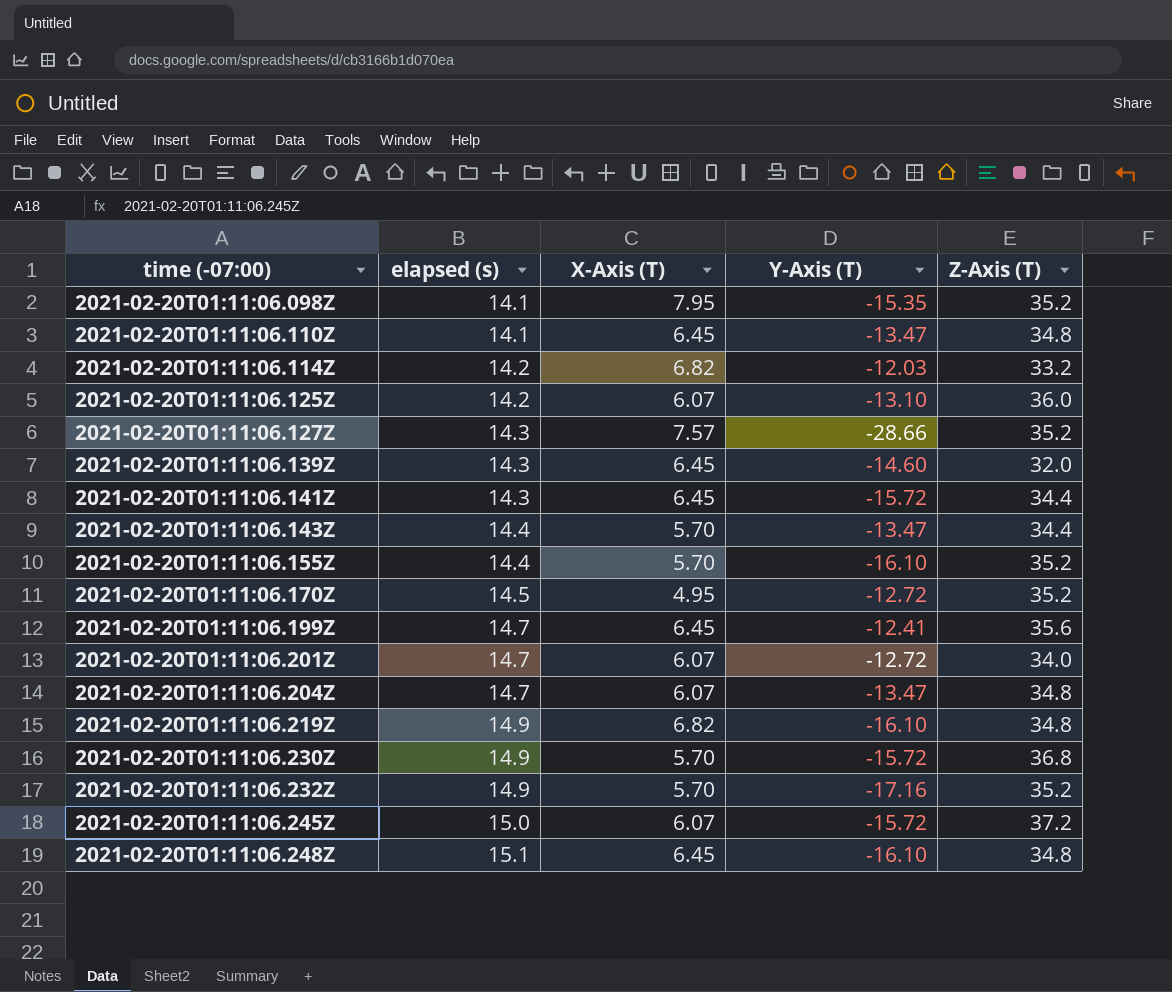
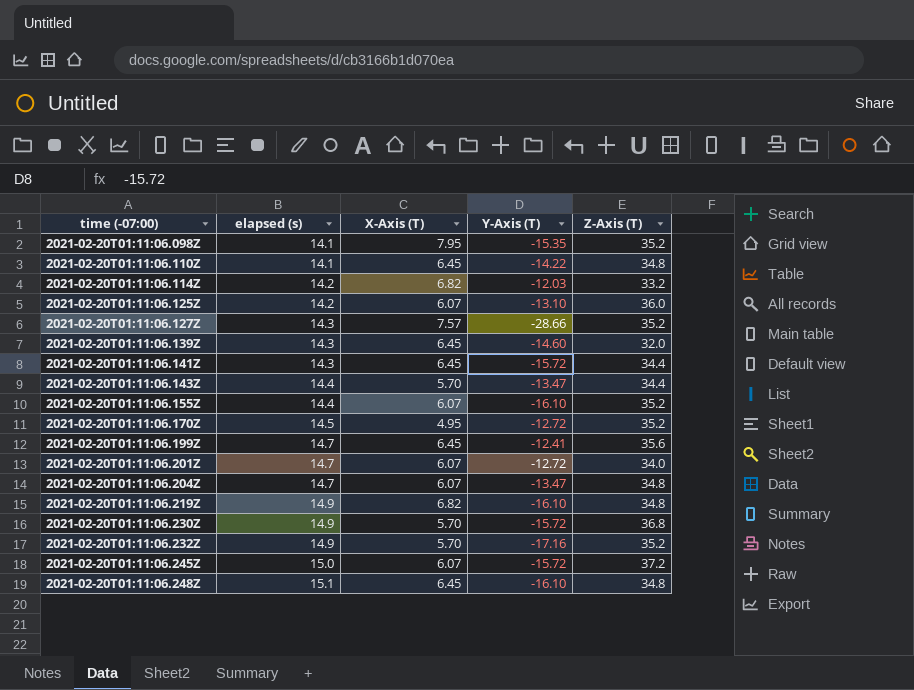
2021-02-20T01:11:06.110Z | Y-Axis (T): -13.47 -> -14.22
2021-02-20T01:11:06.155Z | X-Axis (T): 5.70 -> 6.07

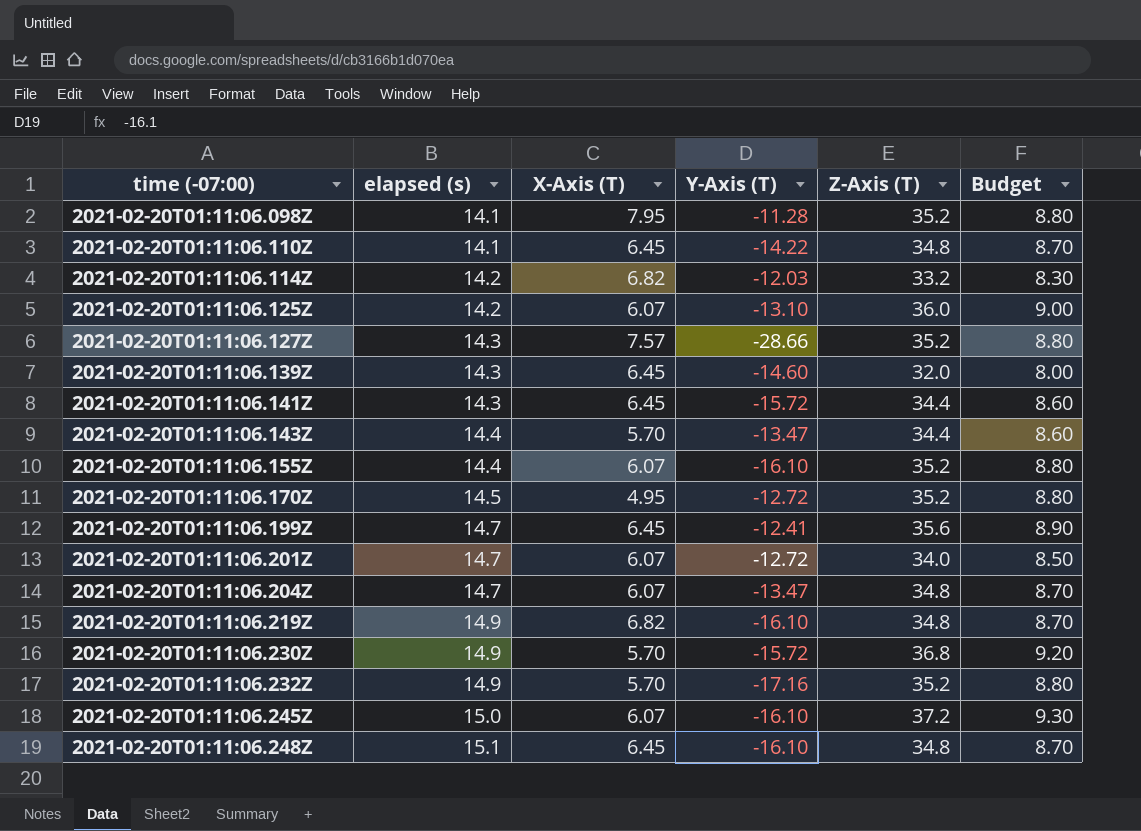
column Budget | formula: none -> [Z-Axis (T)] * 0.25
2021-02-20T01:11:06.098Z | Y-Axis (T): -15.35 -> -11.28
2021-02-20T01:11:06.245Z | Y-Axis (T): -15.72 -> -16.10

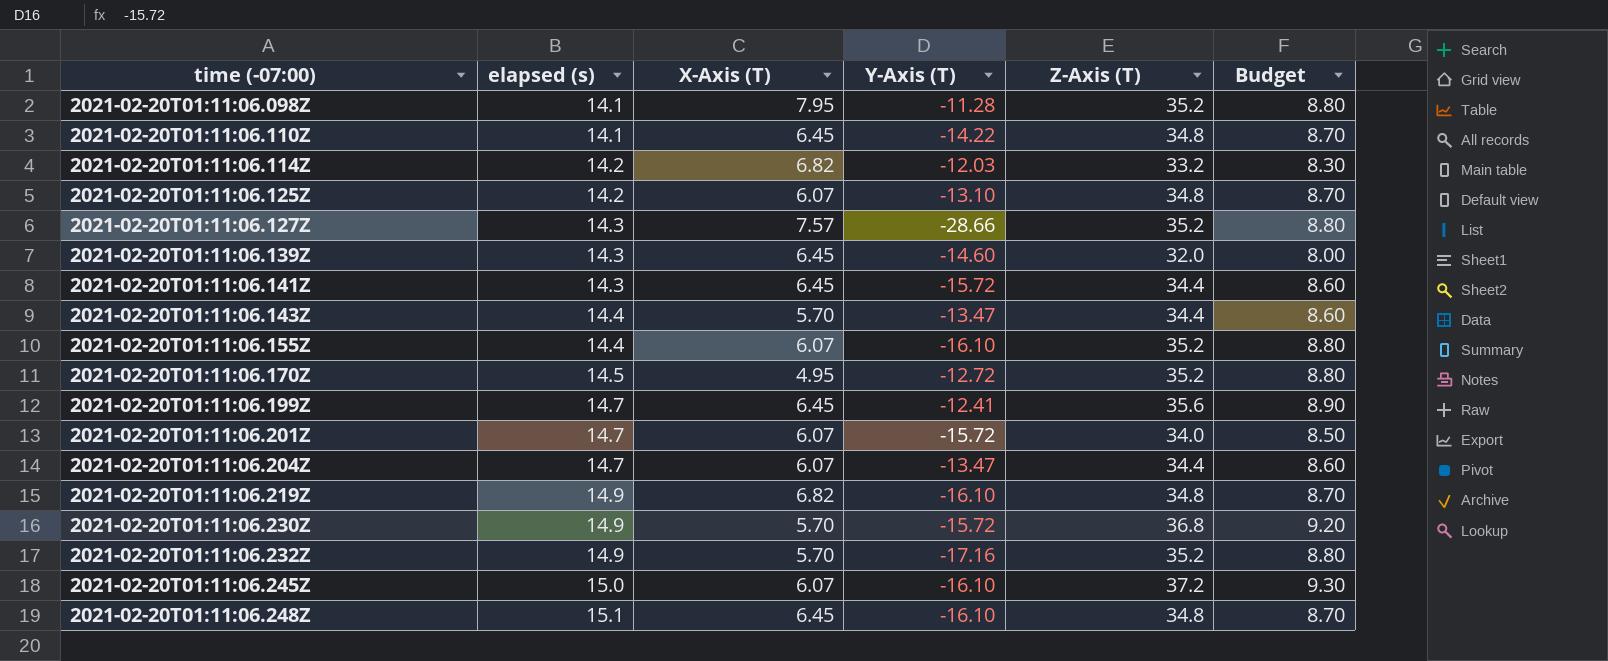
2021-02-20T01:11:06.125Z | Z-Axis (T): 36.0 -> 34.8
2021-02-20T01:11:06.125Z | Budget: 9.00 -> 8.70
2021-02-20T01:11:06.201Z | Y-Axis (T): -12.72 -> -15.72
2021-02-20T01:11:06.204Z | Z-Axis (T): 34.8 -> 34.4
2021-02-20T01:11:06.204Z | Budget: 8.70 -> 8.60

